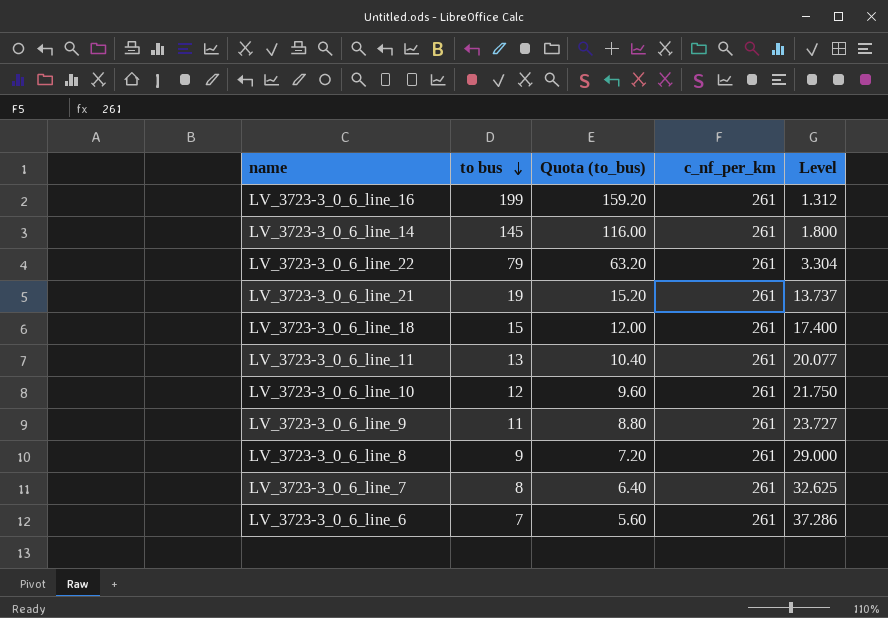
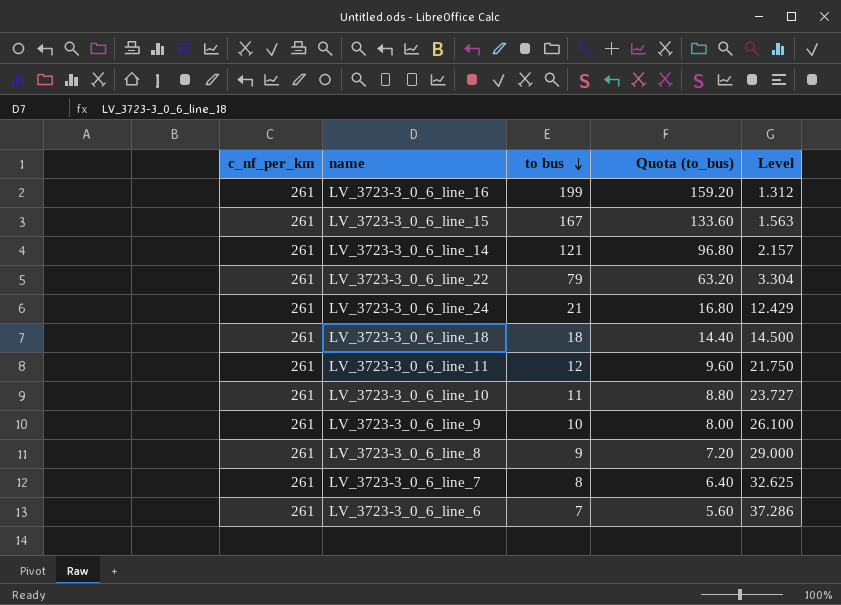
column c_nf_per_km | position: 4 -> 1
row LV_3723-3_0_6_line_21: 19 | 15.20 | 261 | 13.737 -> none
row LV_3723-3_0_6_line_15: none -> 261 | 167 | 133.60 | 1.563
LV_3723-3_0_6_line_14 | to bus: 145 -> 121
LV_3723-3_0_6_line_14 | Quota (to_bus): 116.00 -> 96.80
LV_3723-3_0_6_line_14 | Level: 1.800 -> 2.157
row LV_3723-3_0_6_line_24: none -> 261 | 21 | 16.80 | 12.429
LV_3723-3_0_6_line_18 | to bus: 15 -> 18
LV_3723-3_0_6_line_18 | Quota (to_bus): 12.00 -> 14.40
LV_3723-3_0_6_line_18 | Level: 17.400 -> 14.500
LV_3723-3_0_6_line_11 | to bus: 13 -> 12
LV_3723-3_0_6_line_11 | Quota (to_bus): 10.40 -> 9.60
LV_3723-3_0_6_line_11 | Level: 20.077 -> 21.750
LV_3723-3_0_6_line_10 | to bus: 12 -> 11
LV_3723-3_0_6_line_10 | Quota (to_bus): 9.60 -> 8.80
LV_3723-3_0_6_line_10 | Level: 21.750 -> 23.727
LV_3723-3_0_6_line_9 | to bus: 11 -> 10
LV_3723-3_0_6_line_9 | Quota (to_bus): 8.80 -> 8.00
LV_3723-3_0_6_line_9 | Level: 23.727 -> 26.100

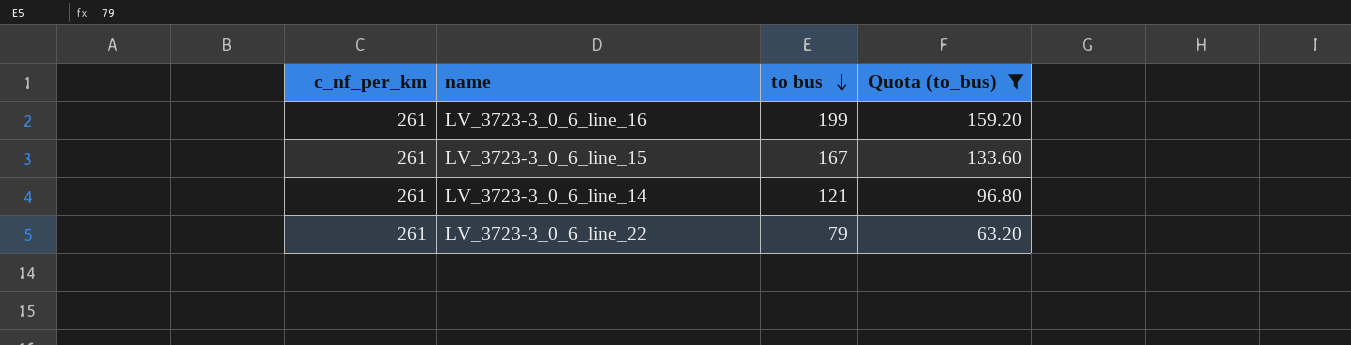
filter: none -> Quota (to_bus) >= 63.20
column Level | formula: [c_nf_per_km] / [to bus] -> none

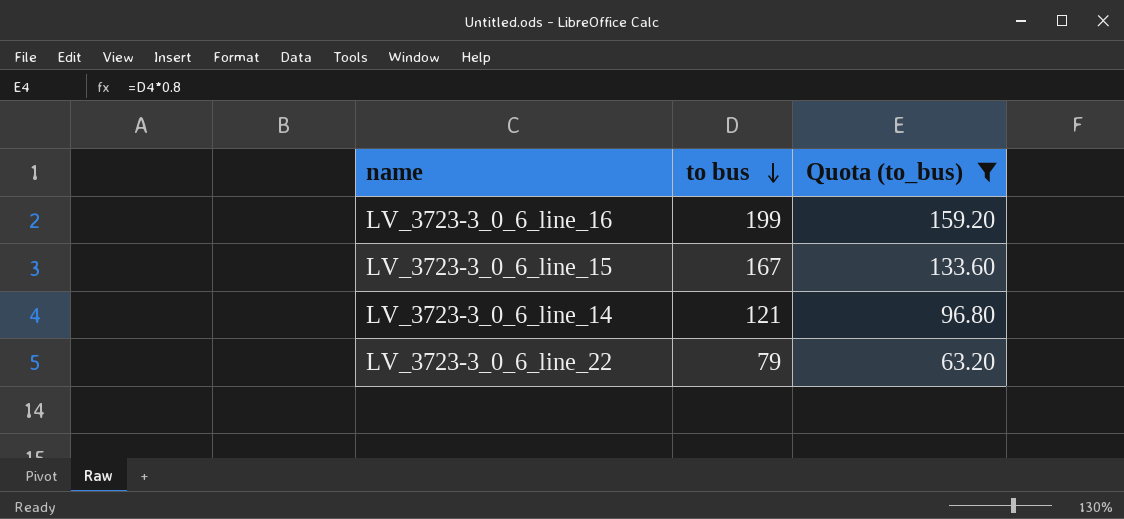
column c_nf_per_km | position: 1 -> none

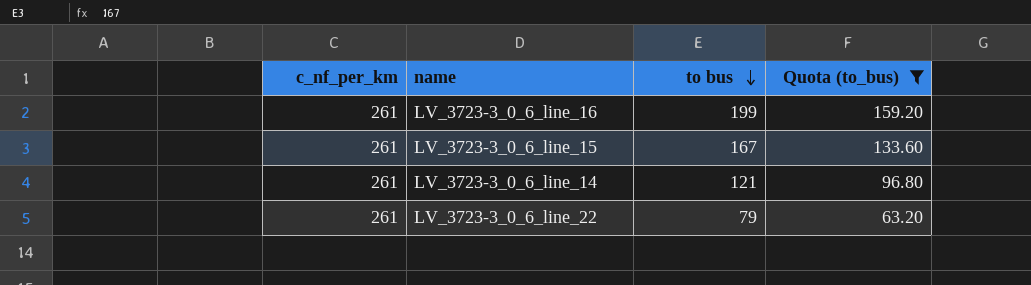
column c_nf_per_km | position: none -> 1

